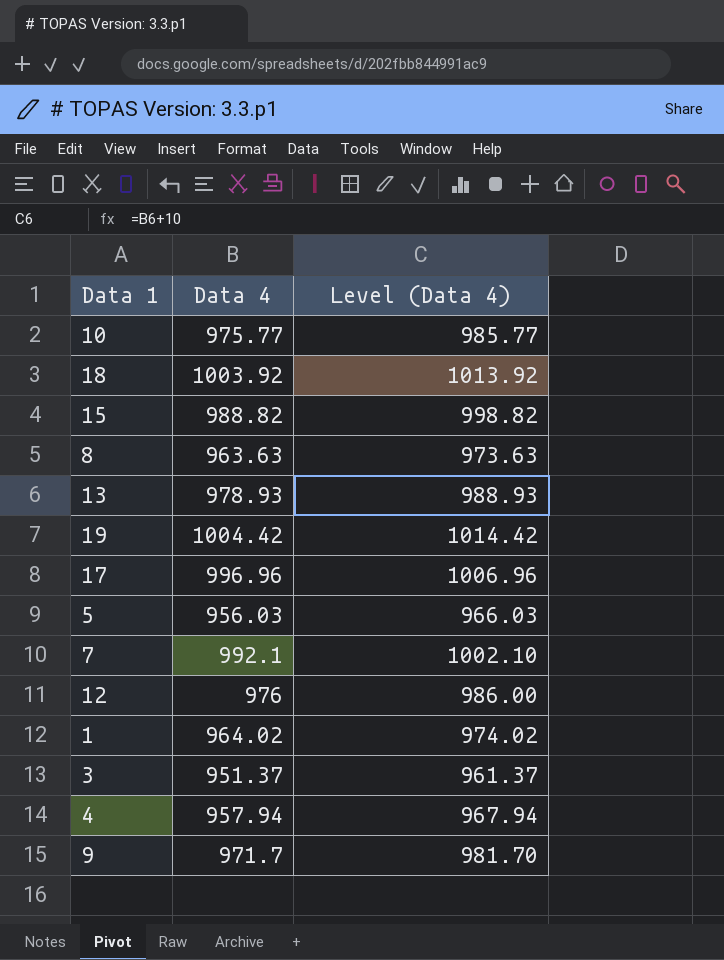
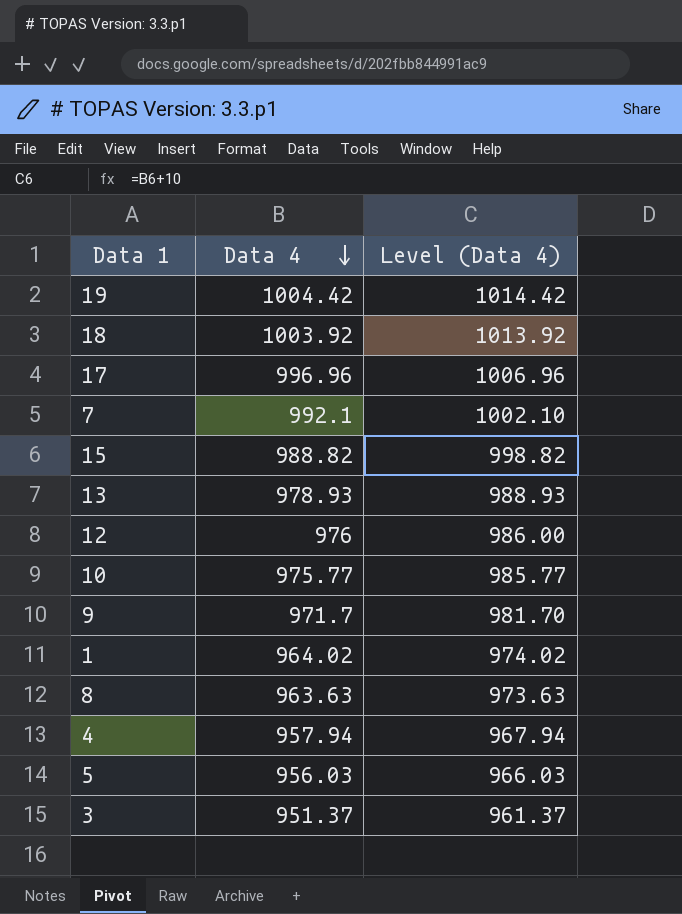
row order: none -> Data 4 descending

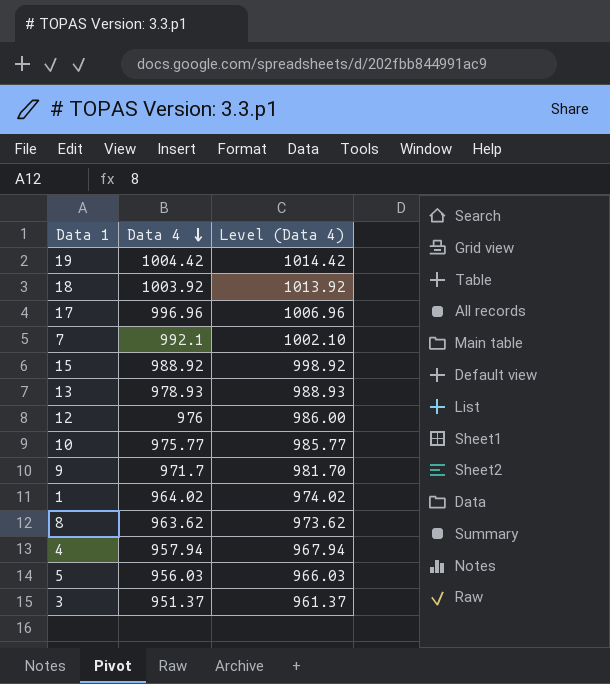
15 | Data 4: 988.82 -> 988.92
15 | Level (Data 4): 998.82 -> 998.92
8 | Data 4: 963.63 -> 963.62
8 | Level (Data 4): 973.63 -> 973.62

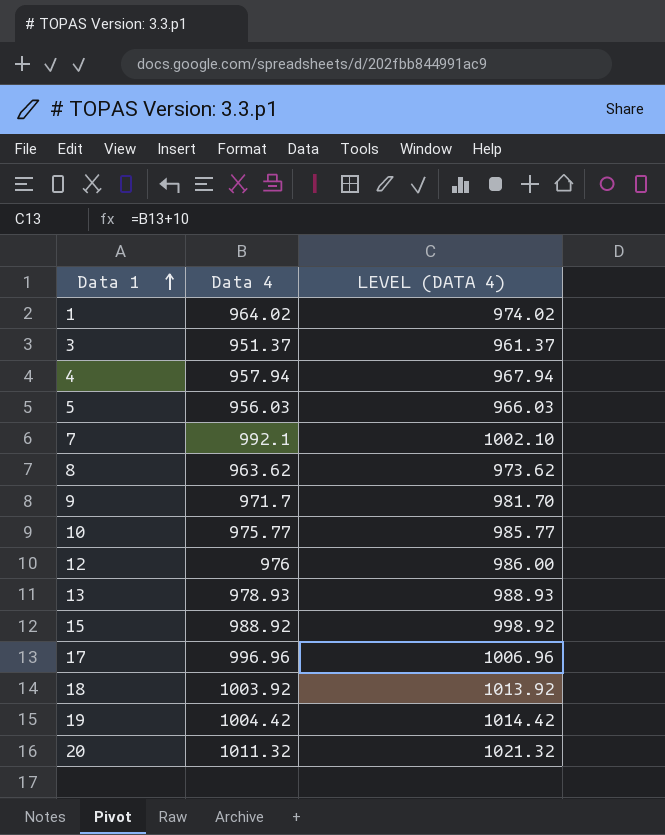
row order: Data 4 descending -> Data 1 ascending
column name: Level (Data 4) -> LEVEL (DATA 4)
row 20: none -> 1011.32 | 1021.32

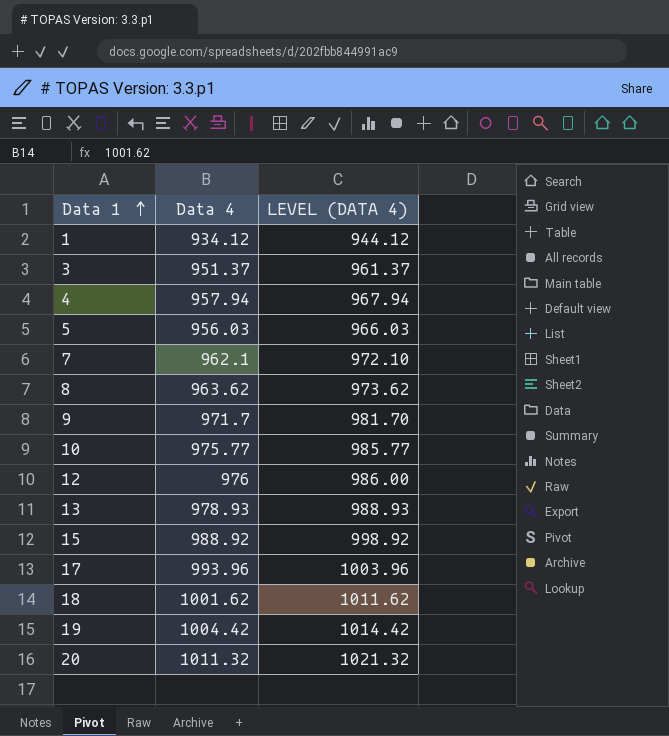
1 | Data 4: 964.02 -> 934.12
1 | LEVEL (DATA 4): 974.02 -> 944.12
7 | Data 4: 992.1 -> 962.1
7 | LEVEL (DATA 4): 1002.10 -> 972.10
17 | Data 4: 996.96 -> 993.96
17 | LEVEL (DATA 4): 1006.96 -> 1003.96
18 | Data 4: 1003.92 -> 1001.62
18 | LEVEL (DATA 4): 1013.92 -> 1011.62

